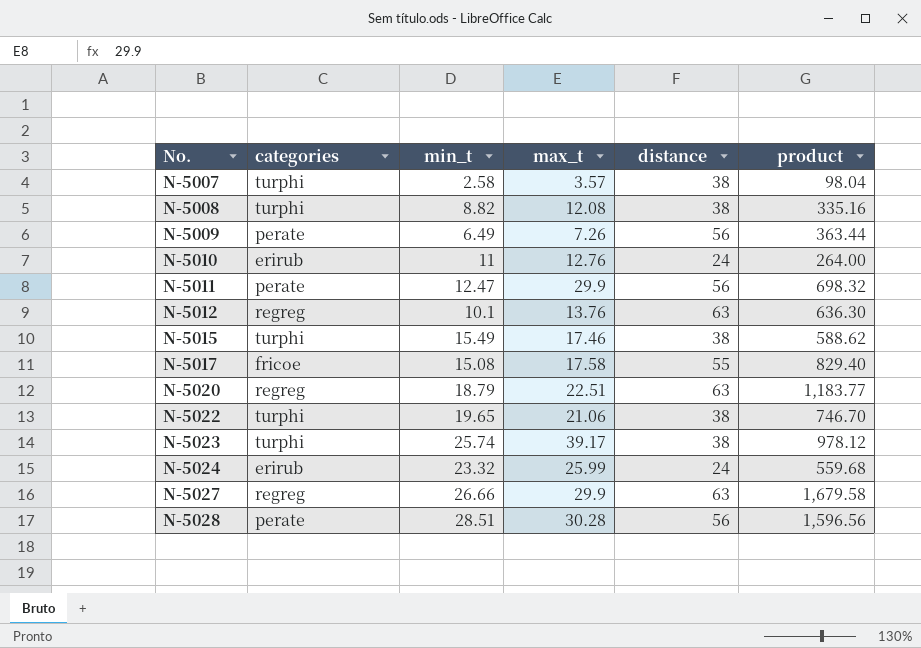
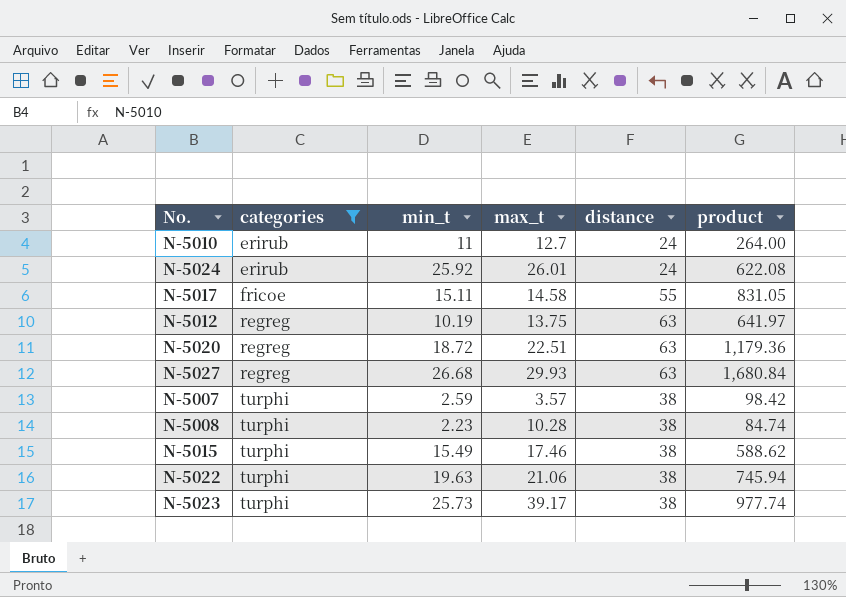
filter: none -> categories != perate
row order: No. ascending -> categories ascending
N-5010 | max_t: 12.76 -> 12.7
N-5024 | min_t: 23.32 -> 25.92
N-5024 | max_t: 25.99 -> 26.01
N-5024 | product: 559.68 -> 622.08
N-5017 | min_t: 15.08 -> 15.11
N-5017 | max_t: 17.58 -> 14.58
N-5017 | product: 829.40 -> 831.05
N-5012 | min_t: 10.1 -> 10.19
N-5012 | max_t: 13.76 -> 13.75
N-5012 | product: 636.30 -> 641.97
N-5020 | min_t: 18.79 -> 18.72
N-5020 | product: 1,183.77 -> 1,179.36
N-5027 | min_t: 26.66 -> 26.68
N-5027 | max_t: 29.9 -> 29.93
N-5027 | product: 1,679.58 -> 1,680.84
N-5007 | min_t: 2.58 -> 2.59
N-5007 | product: 98.04 -> 98.42
N-5008 | min_t: 8.82 -> 2.23
N-5008 | max_t: 12.08 -> 10.28
N-5008 | product: 335.16 -> 84.74
N-5022 | min_t: 19.65 -> 19.63
N-5022 | product: 746.70 -> 745.94
N-5023 | min_t: 25.74 -> 25.73
N-5023 | product: 978.12 -> 977.74

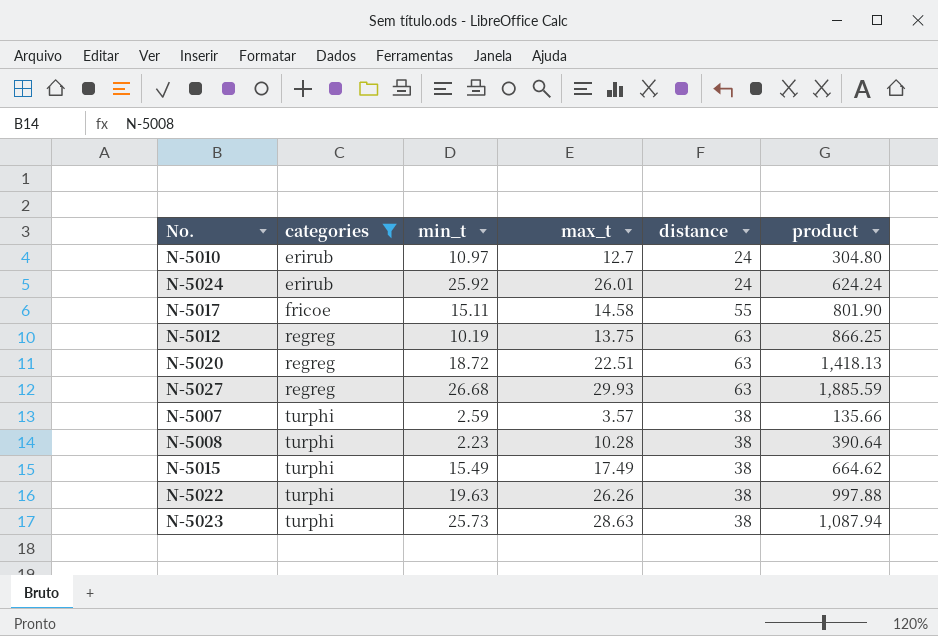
column product | formula: [min_t] * [distance] -> [max_t] * [distance]
N-5010 | min_t: 11 -> 10.97
N-5015 | max_t: 17.46 -> 17.49
N-5022 | max_t: 21.06 -> 26.26
N-5023 | max_t: 39.17 -> 28.63

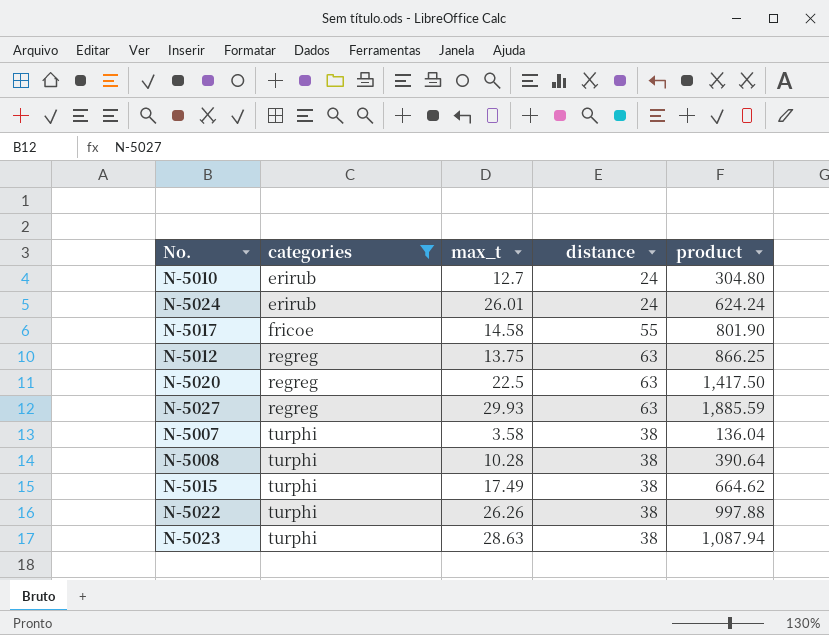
column min_t | position: 3 -> none
N-5020 | max_t: 22.51 -> 22.5
N-5020 | product: 1,418.13 -> 1,417.50
N-5007 | max_t: 3.57 -> 3.58
N-5007 | product: 135.66 -> 136.04

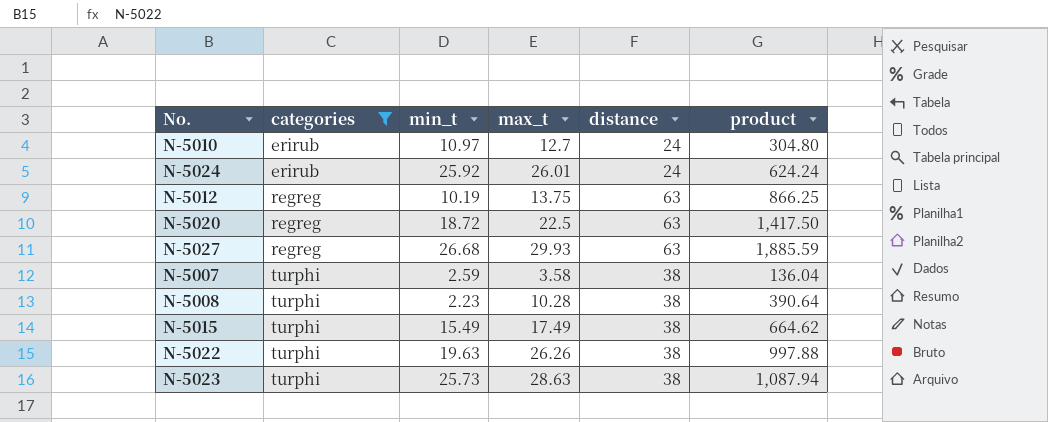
column min_t | position: none -> 3
row N-5017: fricoe | 14.58 | 55 | 801.90 -> none

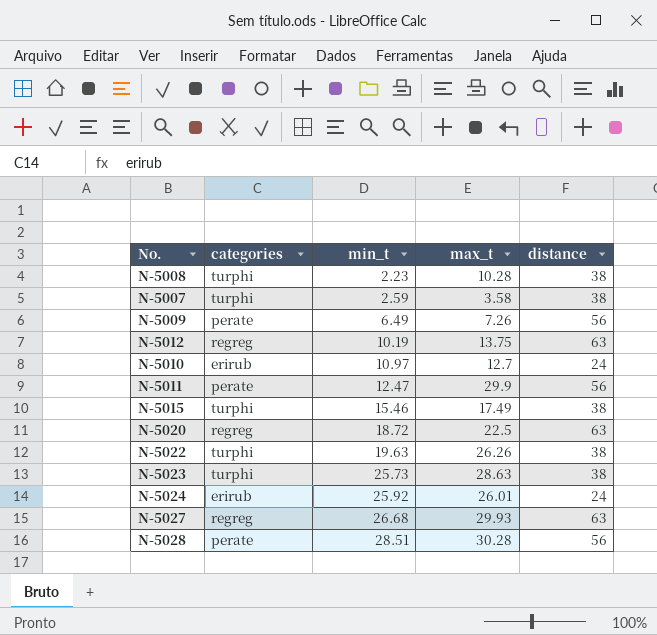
filter: categories != perate -> none
row order: categories ascending -> min_t ascending
column product | formula: [max_t] * [distance] -> none
N-5015 | min_t: 15.49 -> 15.46

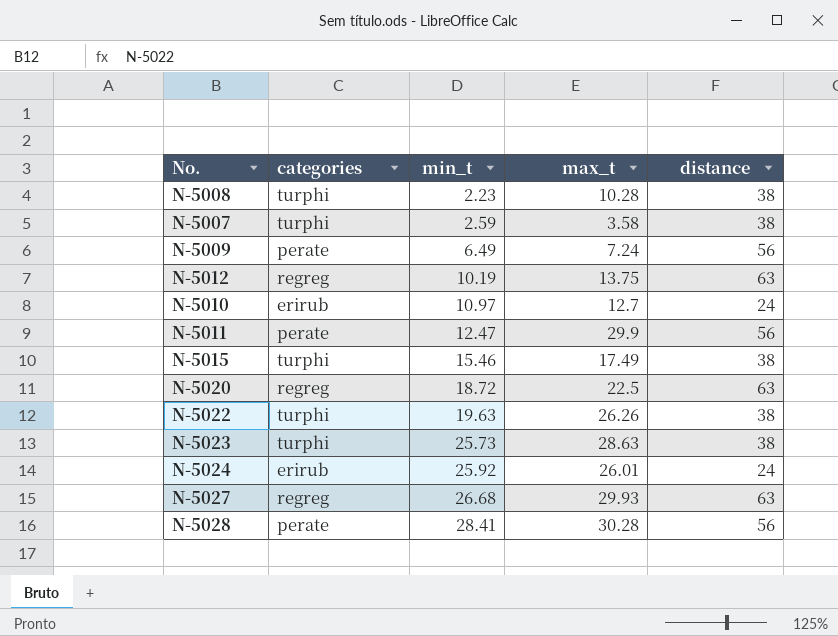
N-5009 | max_t: 7.26 -> 7.24
N-5028 | min_t: 28.51 -> 28.41

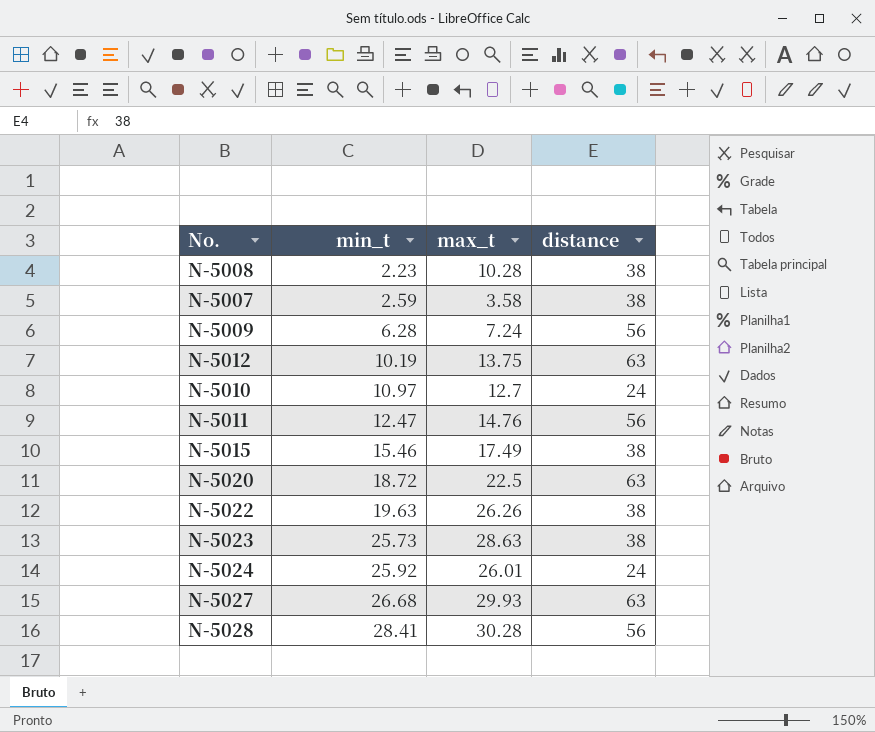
column categories | position: 2 -> none
N-5009 | min_t: 6.49 -> 6.28
N-5011 | max_t: 29.9 -> 14.76

